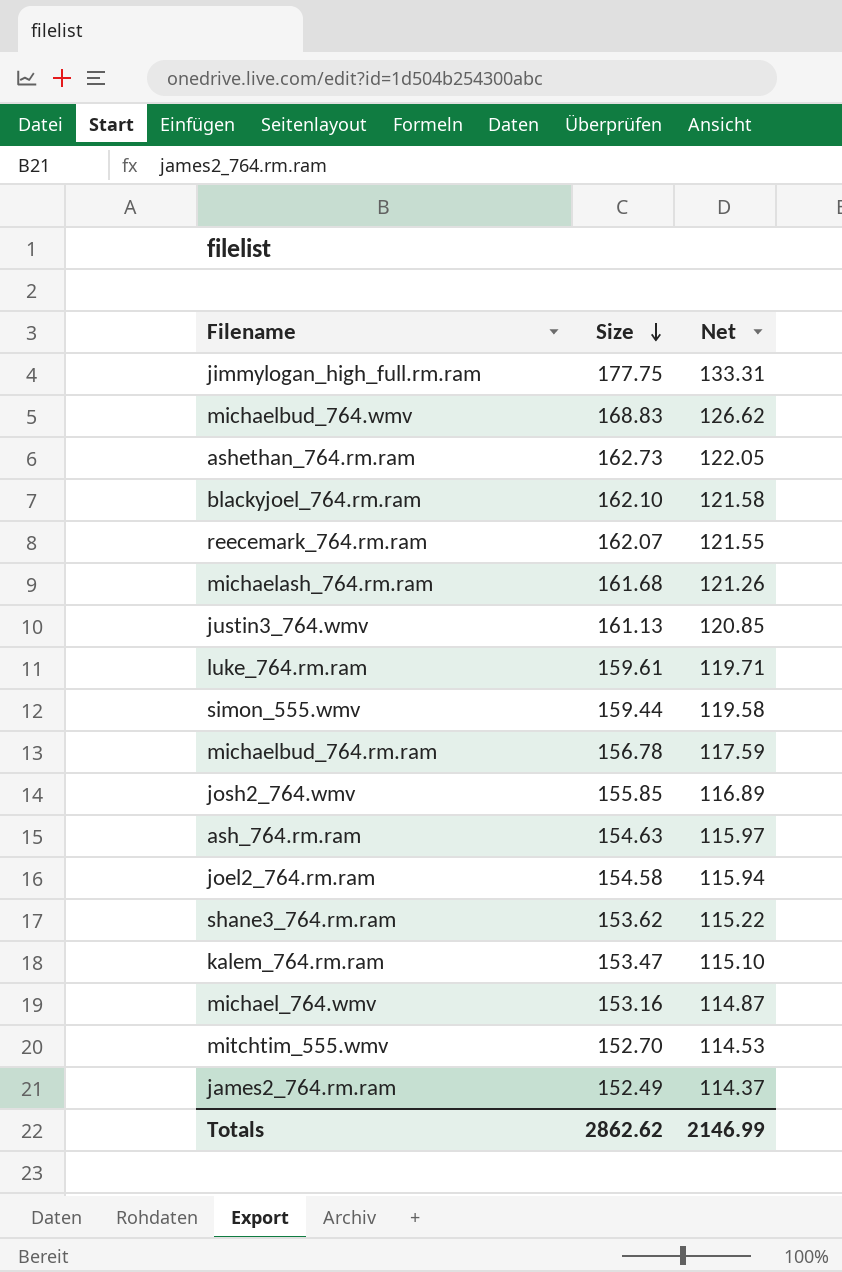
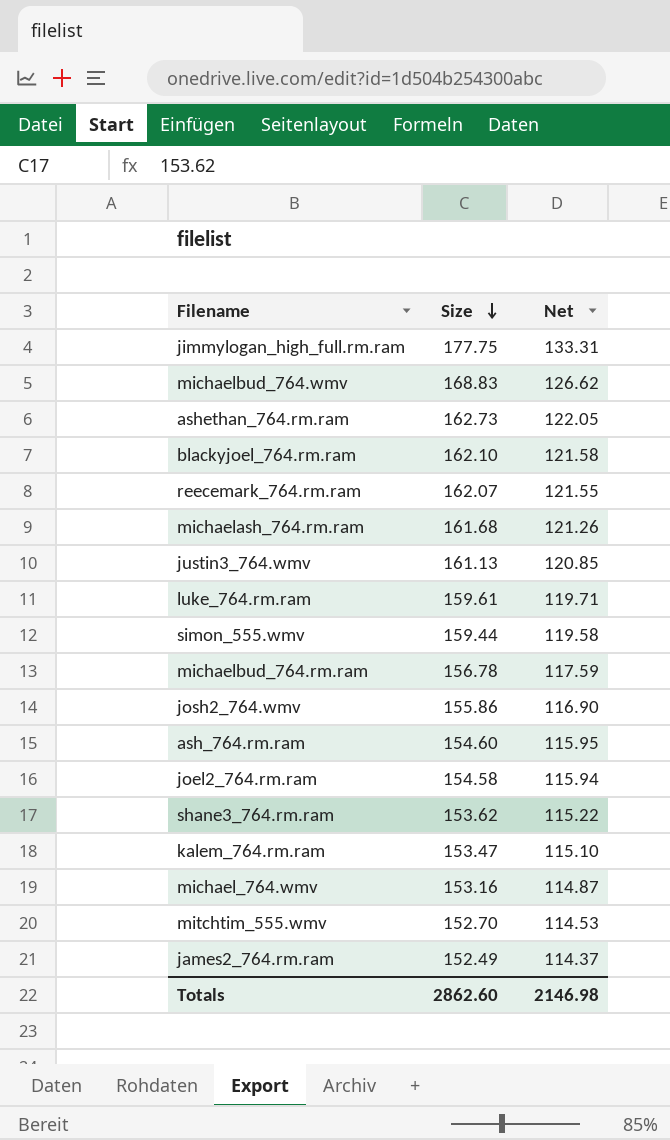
josh2_764.wmv | Size: 155.85 -> 155.86
josh2_764.wmv | Net: 116.89 -> 116.90
ash_764.rm.ram | Size: 154.63 -> 154.60
ash_764.rm.ram | Net: 115.97 -> 115.95
Totals | Size: 2862.62 -> 2862.60
Totals | Net: 2146.99 -> 2146.98

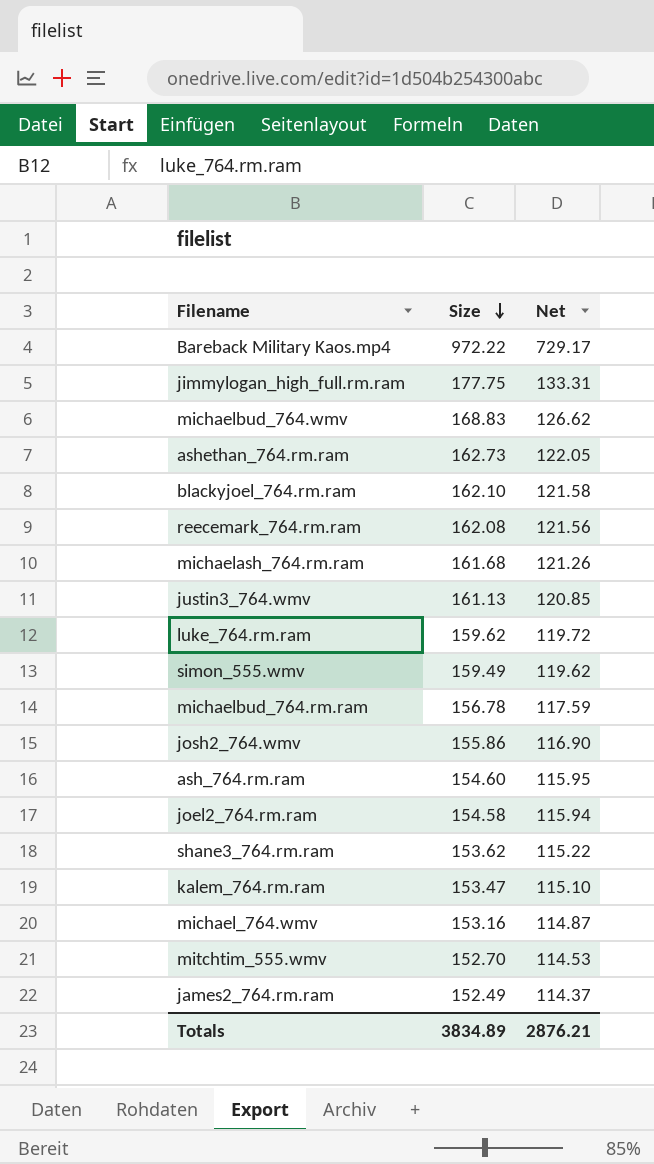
row Bareback Military Kaos.mp4: none -> 972.22 | 729.17
reecemark_764.rm.ram | Size: 162.07 -> 162.08
reecemark_764.rm.ram | Net: 121.55 -> 121.56
luke_764.rm.ram | Size: 159.61 -> 159.62
luke_764.rm.ram | Net: 119.71 -> 119.72
simon_555.wmv | Size: 159.44 -> 159.49
simon_555.wmv | Net: 119.58 -> 119.62
Totals | Size: 2862.60 -> 3834.89
Totals | Net: 2146.98 -> 2876.21

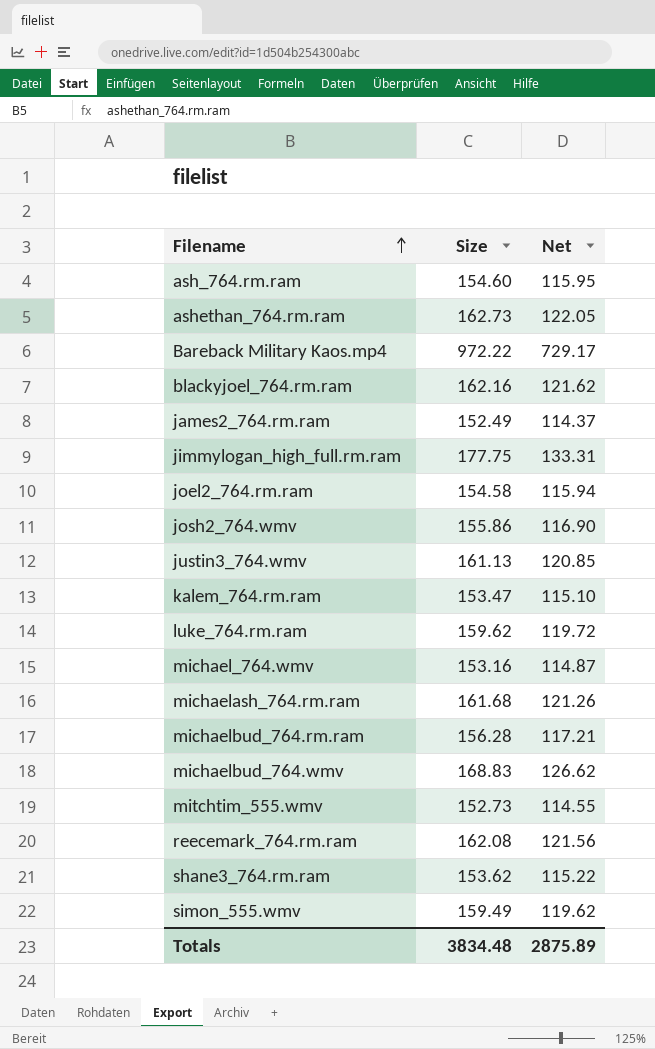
row order: Size descending -> Filename ascending
blackyjoel_764.rm.ram | Size: 162.10 -> 162.16
blackyjoel_764.rm.ram | Net: 121.58 -> 121.62
michaelbud_764.rm.ram | Size: 156.78 -> 156.28
michaelbud_764.rm.ram | Net: 117.59 -> 117.21
mitchtim_555.wmv | Size: 152.70 -> 152.73
mitchtim_555.wmv | Net: 114.53 -> 114.55
Totals | Size: 3834.89 -> 3834.48
Totals | Net: 2876.21 -> 2875.89

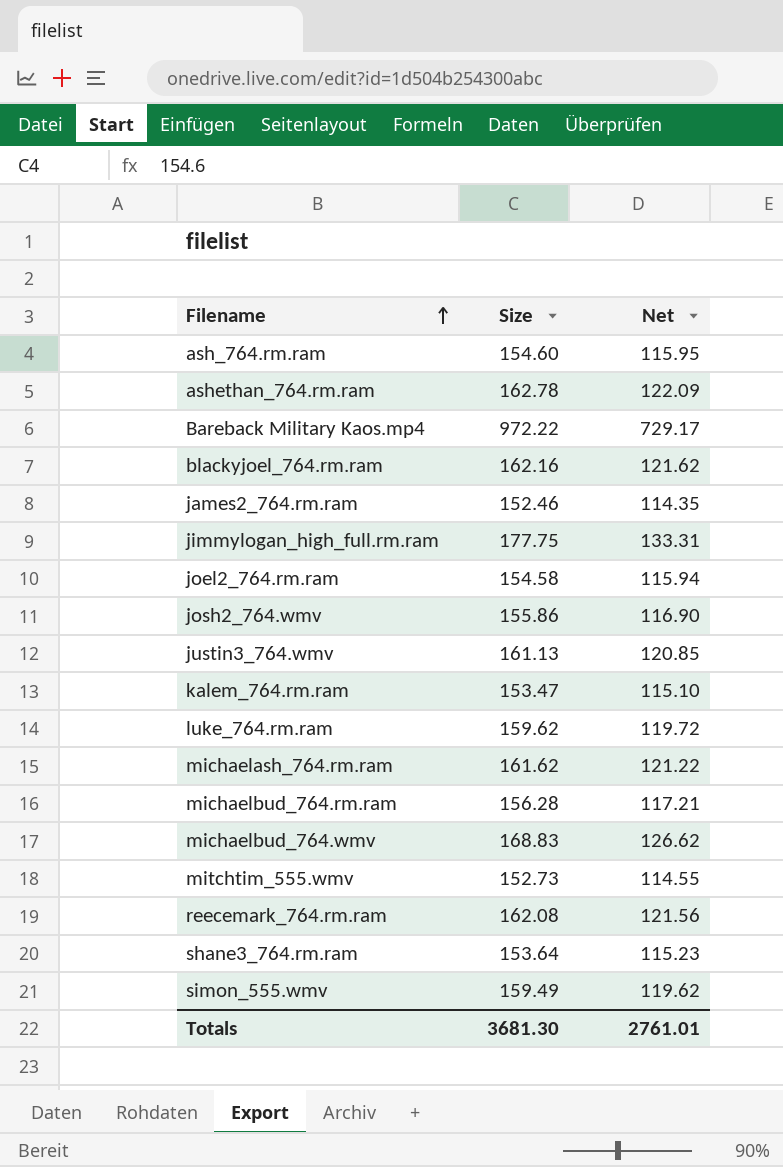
row michael_764.wmv: 153.16 | 114.87 -> none
ashethan_764.rm.ram | Size: 162.73 -> 162.78
ashethan_764.rm.ram | Net: 122.05 -> 122.09
james2_764.rm.ram | Size: 152.49 -> 152.46
james2_764.rm.ram | Net: 114.37 -> 114.35
michaelash_764.rm.ram | Size: 161.68 -> 161.62
michaelash_764.rm.ram | Net: 121.26 -> 121.22
shane3_764.rm.ram | Size: 153.62 -> 153.64
shane3_764.rm.ram | Net: 115.22 -> 115.23
Totals | Size: 3834.48 -> 3681.30
Totals | Net: 2875.89 -> 2761.01

